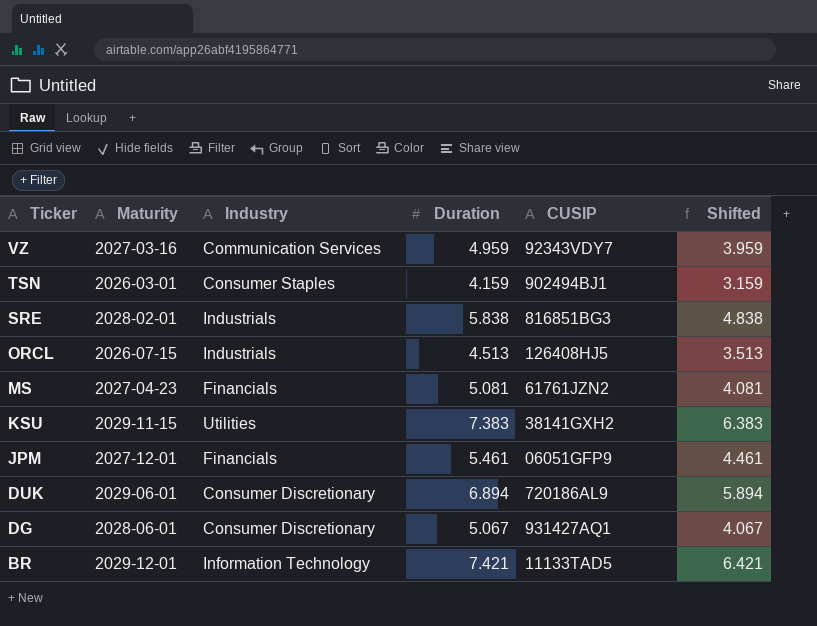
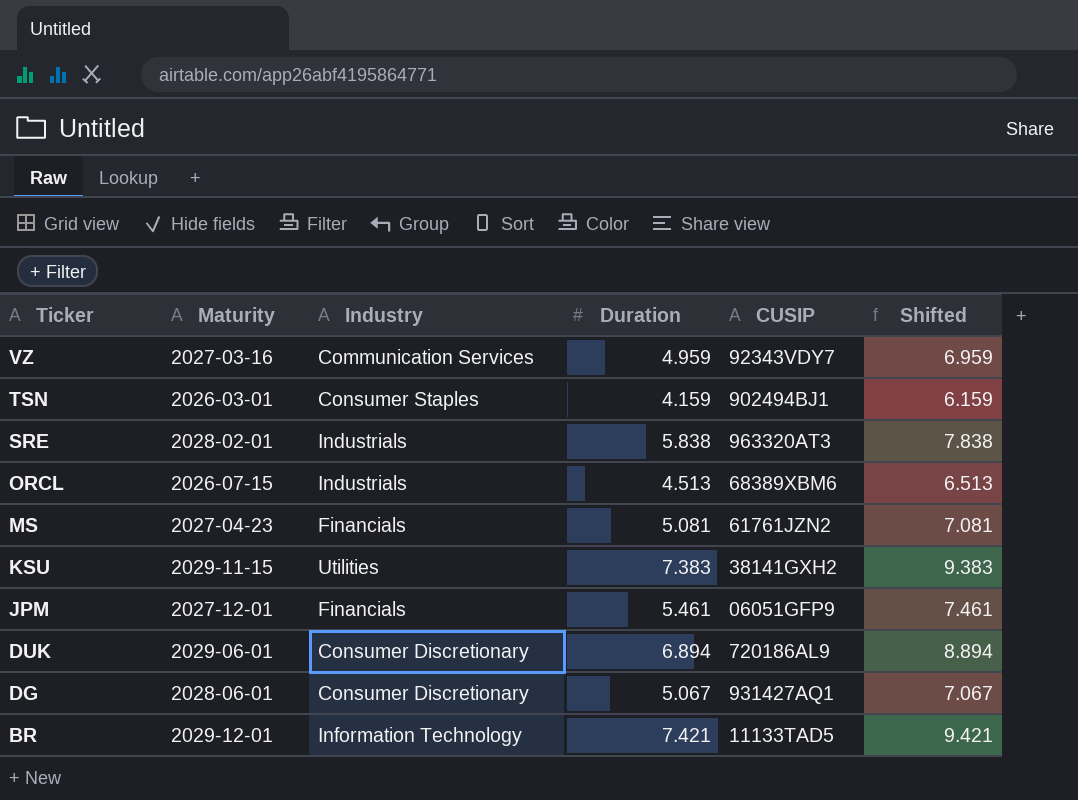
column Shifted | formula: [Duration] - 1 -> [Duration] + 2
SRE | CUSIP: 816851BG3 -> 963320AT3
ORCL | CUSIP: 126408HJ5 -> 68389XBM6

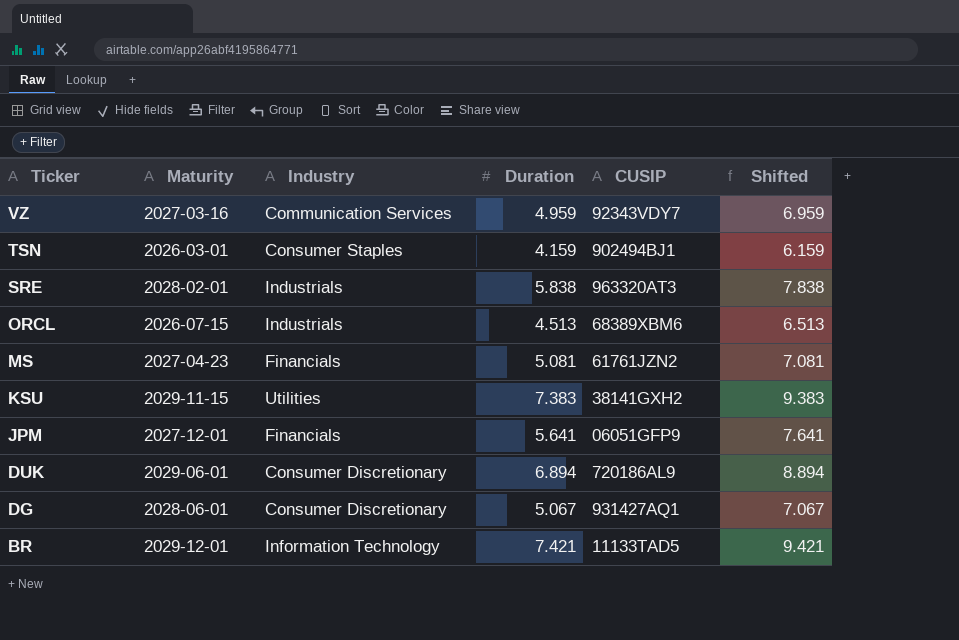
JPM | Duration: 5.461 -> 5.641
JPM | Shifted: 7.461 -> 7.641

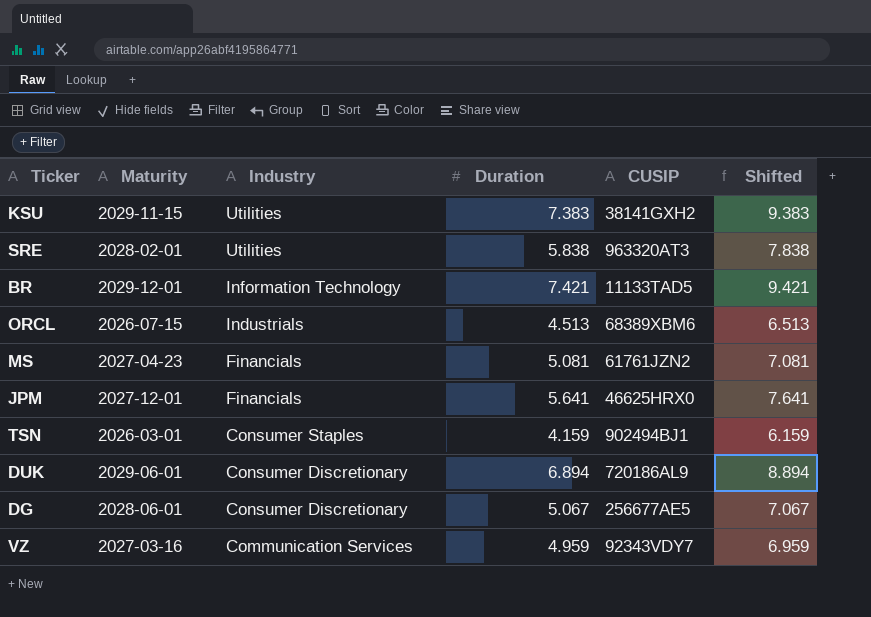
row order: Ticker descending -> Industry descending
SRE | Industry: Industrials -> Utilities
JPM | CUSIP: 06051GFP9 -> 46625HRX0
DG | CUSIP: 931427AQ1 -> 256677AE5

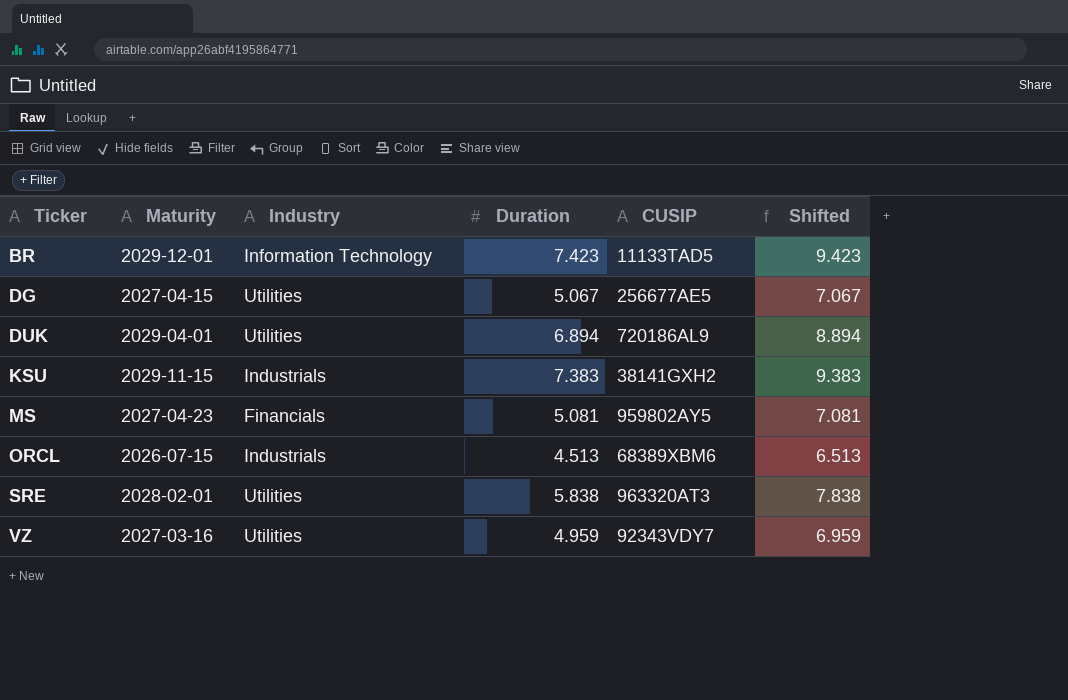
row order: Industry descending -> Ticker ascending
row JPM: 2027-12-01 | Financials | 5.641 | 46625HRX0 | 7.641 -> none
row TSN: 2026-03-01 | Consumer Staples | 4.159 | 902494BJ1 | 6.159 -> none
BR | Duration: 7.421 -> 7.423
BR | Shifted: 9.421 -> 9.423
DG | Maturity: 2028-06-01 -> 2027-04-15
DG | Industry: Consumer Discretionary -> Utilities
DUK | Maturity: 2029-06-01 -> 2029-04-01
DUK | Industry: Consumer Discretionary -> Utilities
KSU | Industry: Utilities -> Industrials
MS | CUSIP: 61761JZN2 -> 959802AY5
VZ | Industry: Communication Services -> Utilities

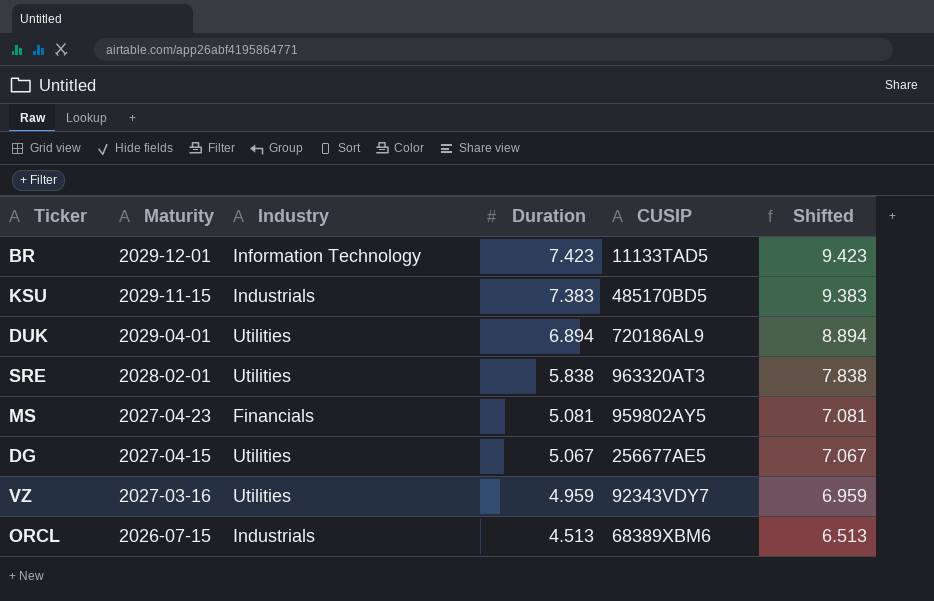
row order: Ticker ascending -> Maturity descending
KSU | CUSIP: 38141GXH2 -> 485170BD5

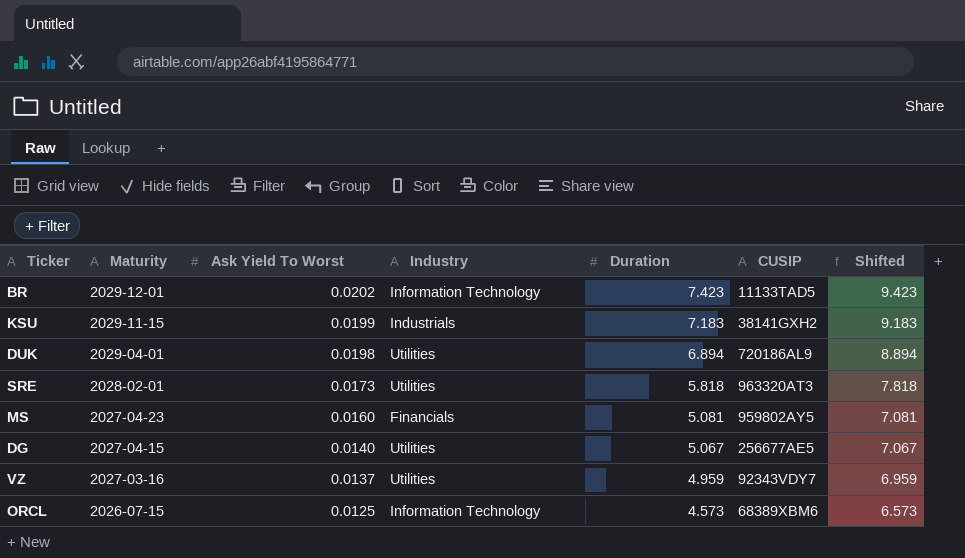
column Ask Yield To Worst | position: none -> 3
KSU | Duration: 7.383 -> 7.183
KSU | CUSIP: 485170BD5 -> 38141GXH2
KSU | Shifted: 9.383 -> 9.183
SRE | Duration: 5.838 -> 5.818
SRE | Shifted: 7.838 -> 7.818
ORCL | Industry: Industrials -> Information Technology
ORCL | Duration: 4.513 -> 4.573
ORCL | Shifted: 6.513 -> 6.573

